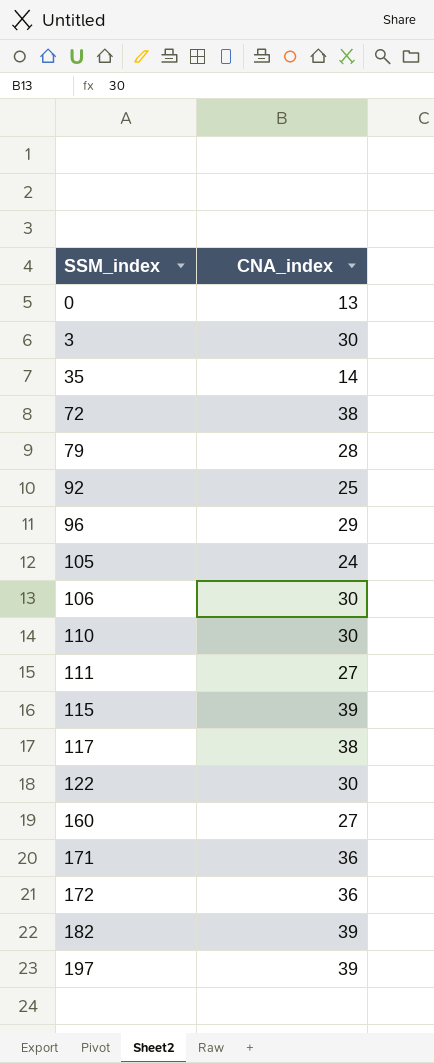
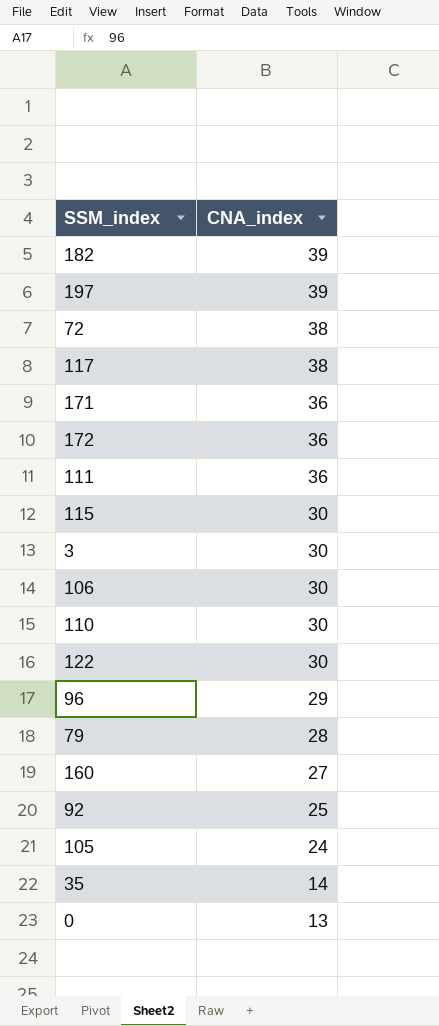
row order: SSM_index ascending -> CNA_index descending
111 | CNA_index: 27 -> 36
115 | CNA_index: 39 -> 30

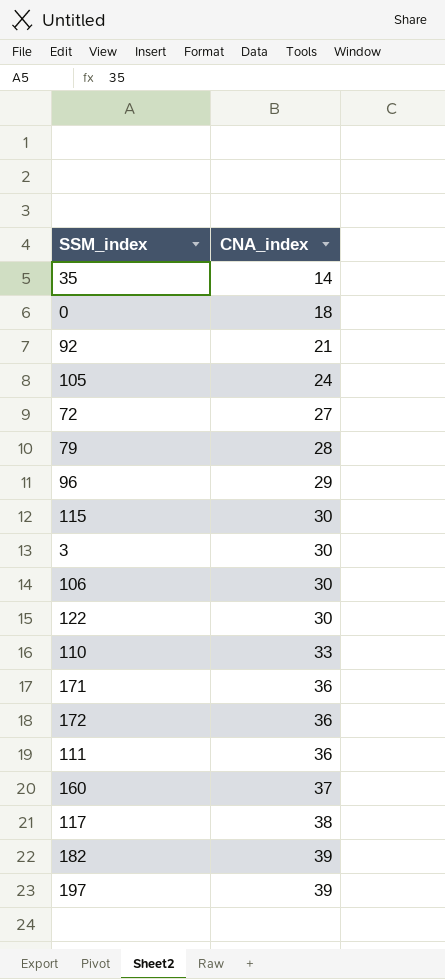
row order: CNA_index descending -> CNA_index ascending
0 | CNA_index: 13 -> 18
92 | CNA_index: 25 -> 21
72 | CNA_index: 38 -> 27
110 | CNA_index: 30 -> 33
160 | CNA_index: 27 -> 37

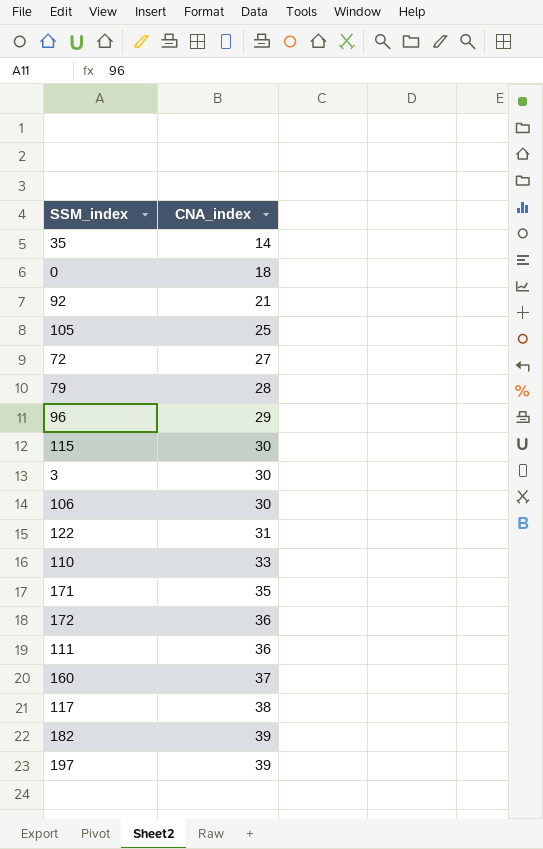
105 | CNA_index: 24 -> 25
122 | CNA_index: 30 -> 31
171 | CNA_index: 36 -> 35

